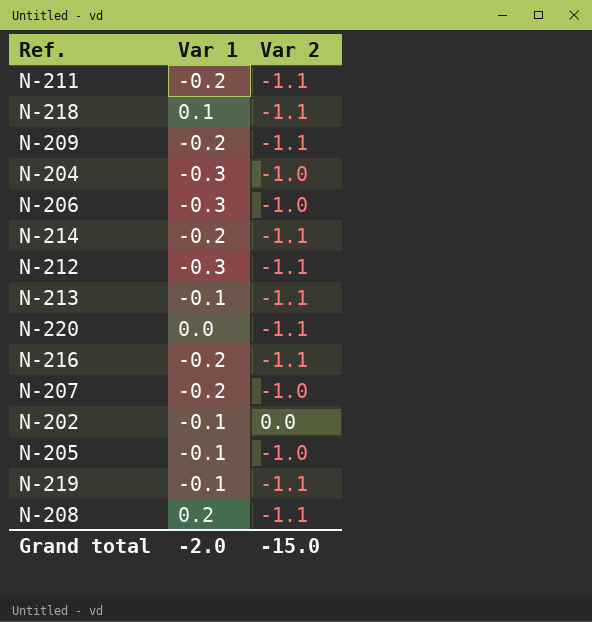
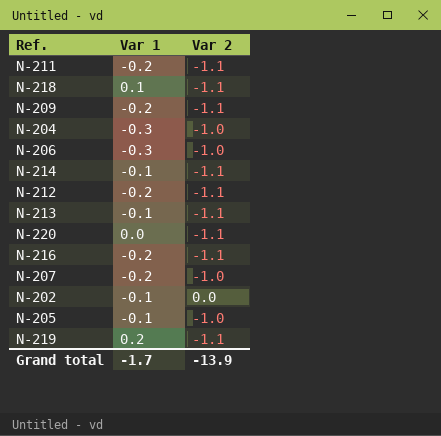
row N-208: 0.2 | -1.1 -> none
N-214 | Var 1: -0.2 -> -0.1
N-212 | Var 1: -0.3 -> -0.2
N-219 | Var 1: -0.1 -> 0.2
Grand total | Var 1: -2.0 -> -1.7
Grand total | Var 2: -15.0 -> -13.9

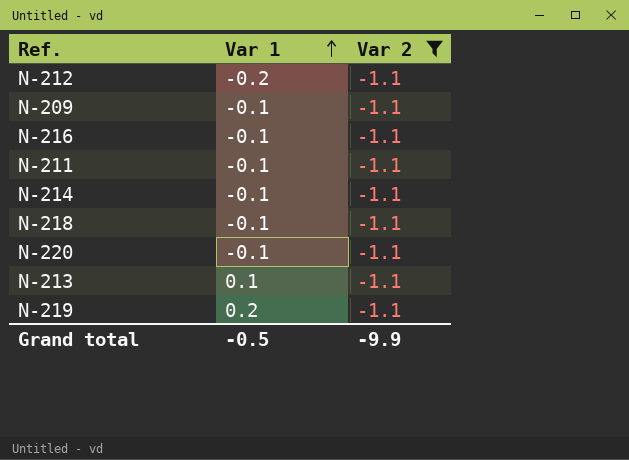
filter: none -> Var 2 = -1.1
row order: none -> Var 1 ascending
N-209 | Var 1: -0.2 -> -0.1
N-216 | Var 1: -0.2 -> -0.1
N-211 | Var 1: -0.2 -> -0.1
N-218 | Var 1: 0.1 -> -0.1
N-220 | Var 1: 0.0 -> -0.1
N-213 | Var 1: -0.1 -> 0.1
Grand total | Var 1: -1.7 -> -0.5
Grand total | Var 2: -13.9 -> -9.9

